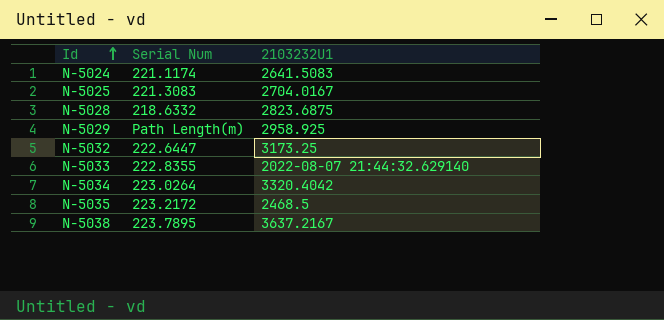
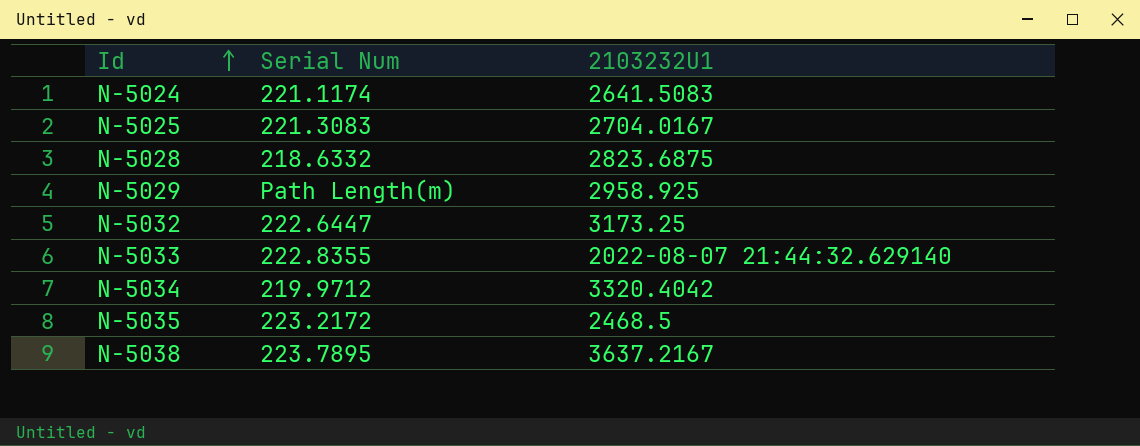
N-5034 | Serial Num: 223.0264 -> 219.9712

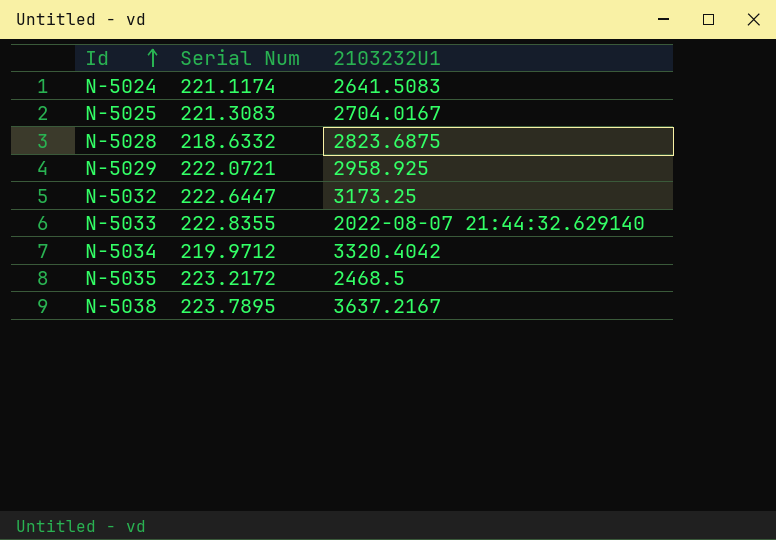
N-5029 | Serial Num: Path Length(m) -> 222.0721

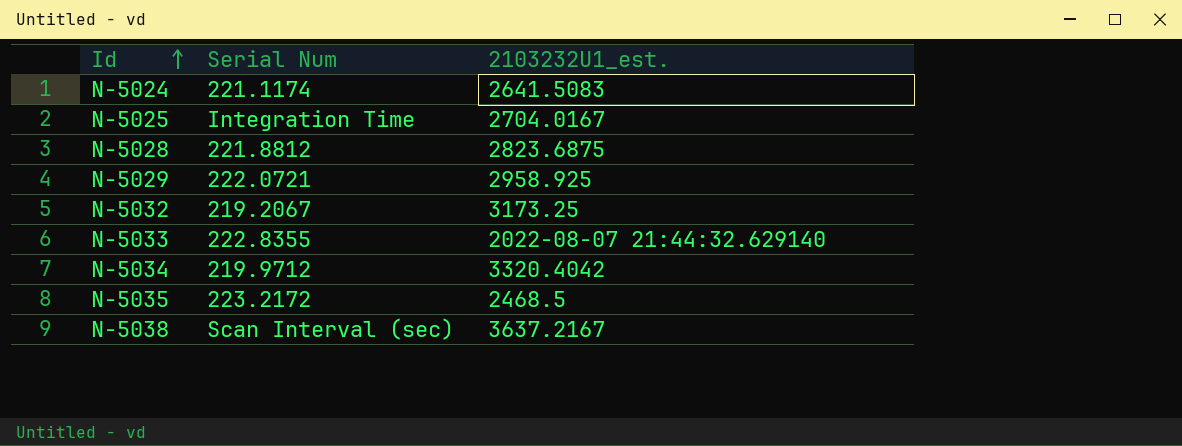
column name: 2103232U1 -> 2103232U1_est.
N-5025 | Serial Num: 221.3083 -> Integration Time
N-5028 | Serial Num: 218.6332 -> 221.8812
N-5032 | Serial Num: 222.6447 -> 219.2067
N-5038 | Serial Num: 223.7895 -> Scan Interval (sec)

